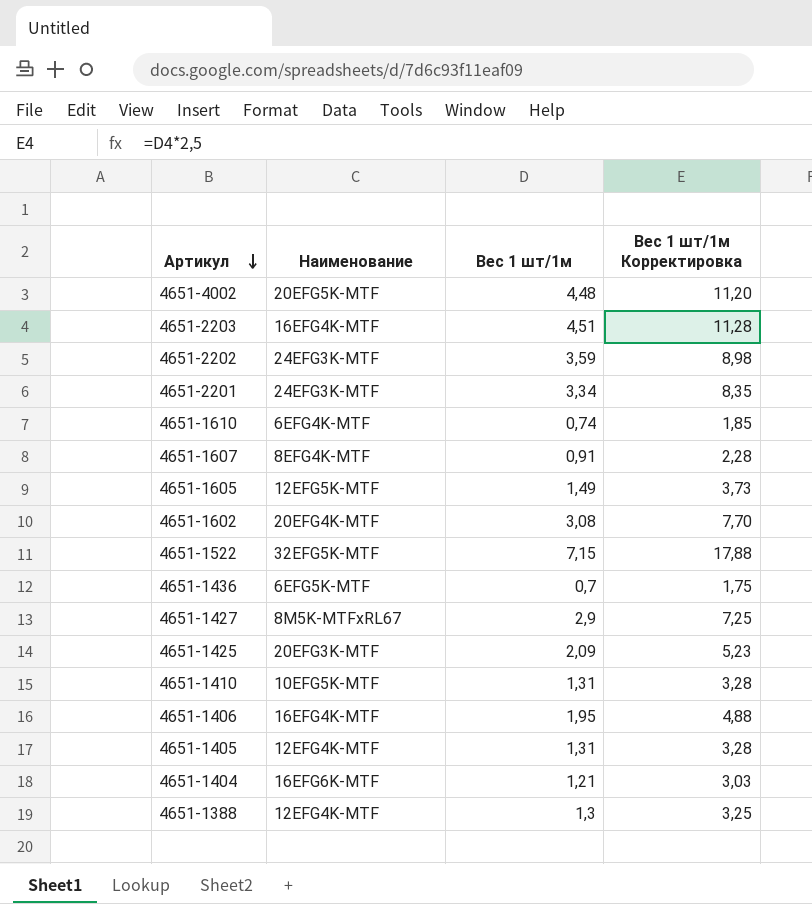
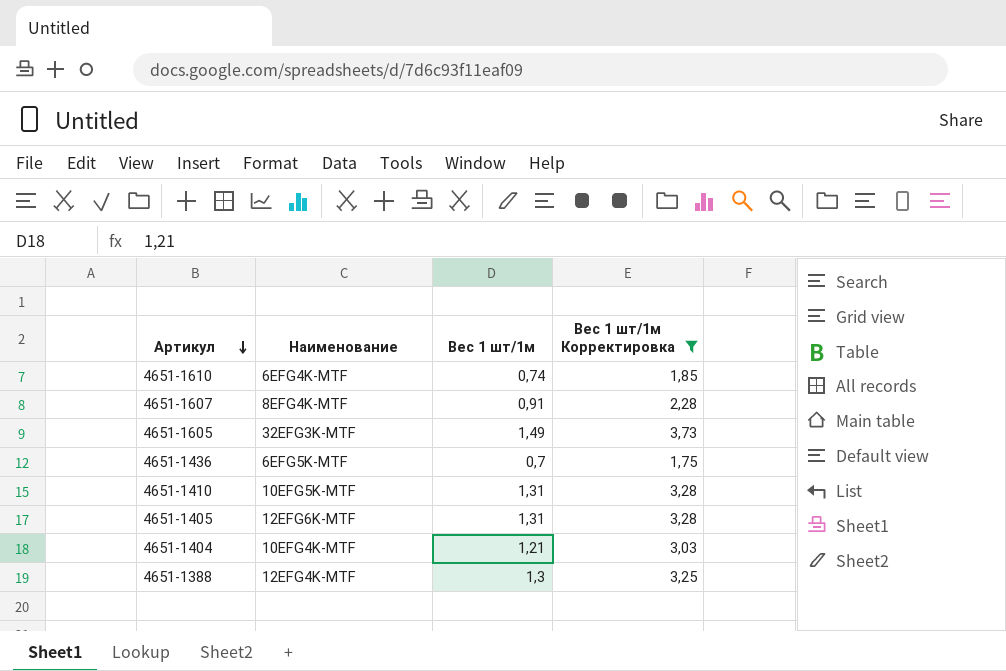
filter: none -> Вес 1 шт/1м Корректировка <= 3,73
4651-1605 | Наименование: 12EFG5K-MTF -> 32EFG3K-MTF
4651-1405 | Наименование: 12EFG4K-MTF -> 12EFG6K-MTF
4651-1404 | Наименование: 16EFG6K-MTF -> 10EFG4K-MTF

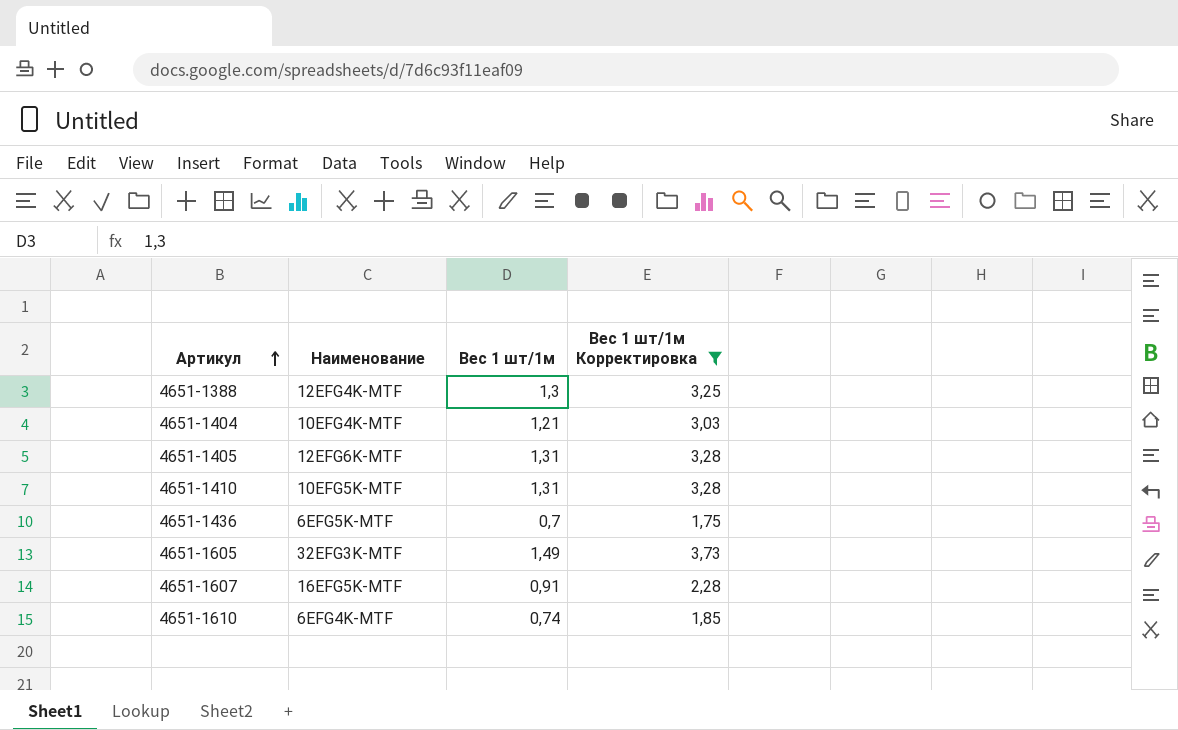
row order: Артикул descending -> Артикул ascending
4651-1607 | Наименование: 8EFG4K-MTF -> 16EFG5K-MTF

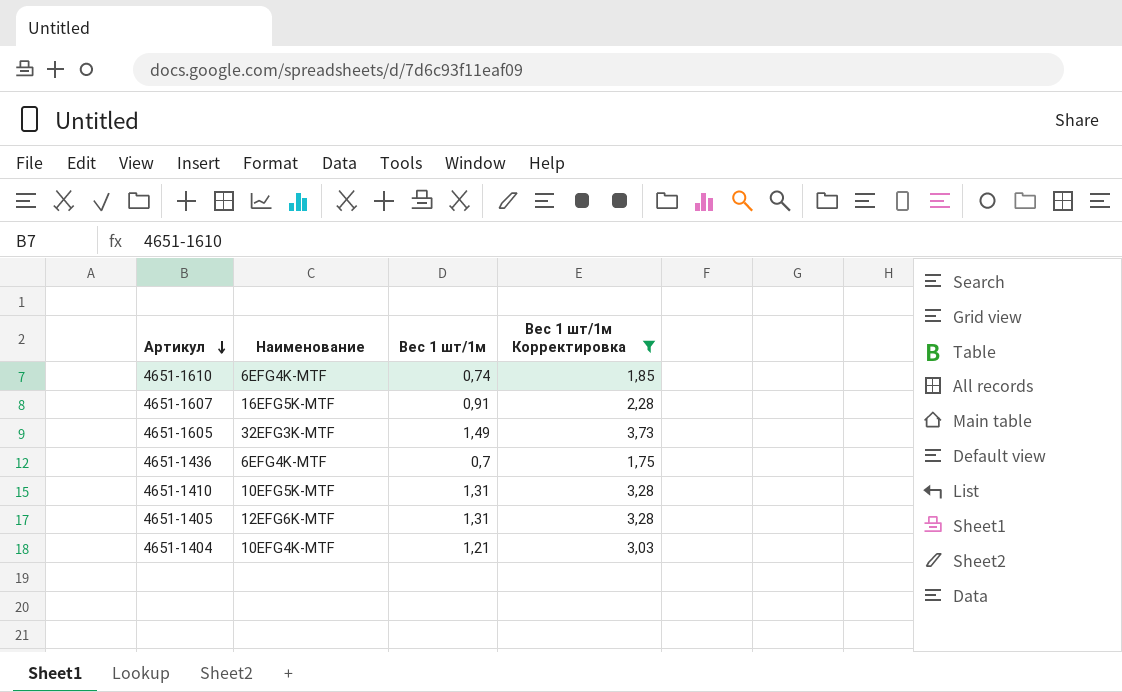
row order: Артикул ascending -> Артикул descending
row 4651-1388: 12EFG4K-MTF | 1,3 | 3,25 -> none
4651-1436 | Наименование: 6EFG5K-MTF -> 6EFG4K-MTF

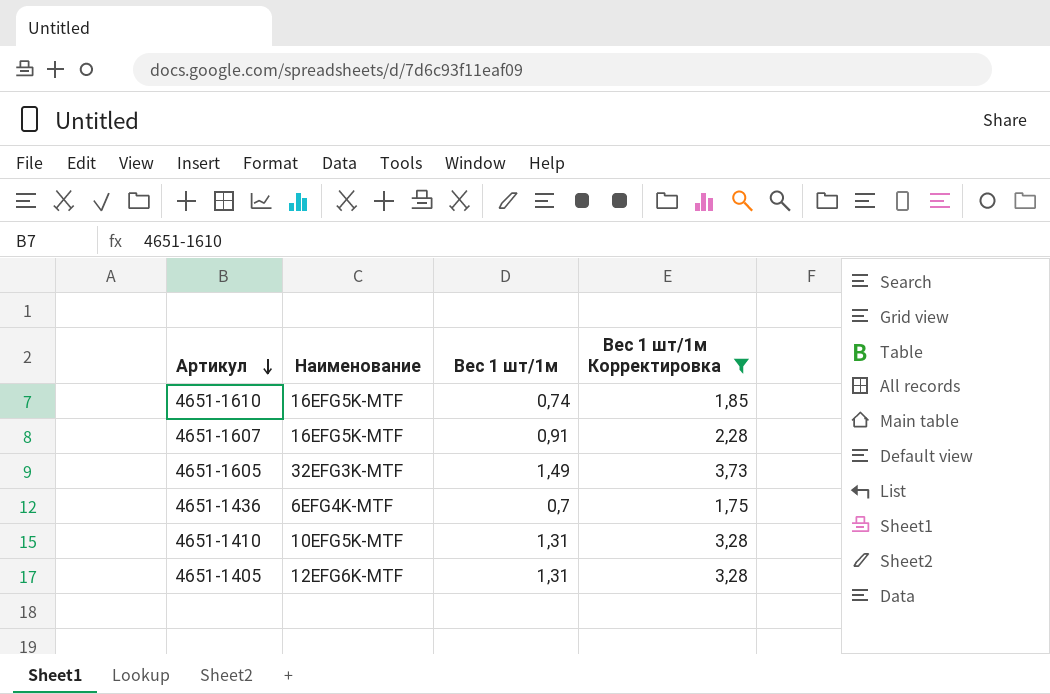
row 4651-1404: 10EFG4K-MTF | 1,21 | 3,03 -> none
4651-1610 | Наименование: 6EFG4K-MTF -> 16EFG5K-MTF

